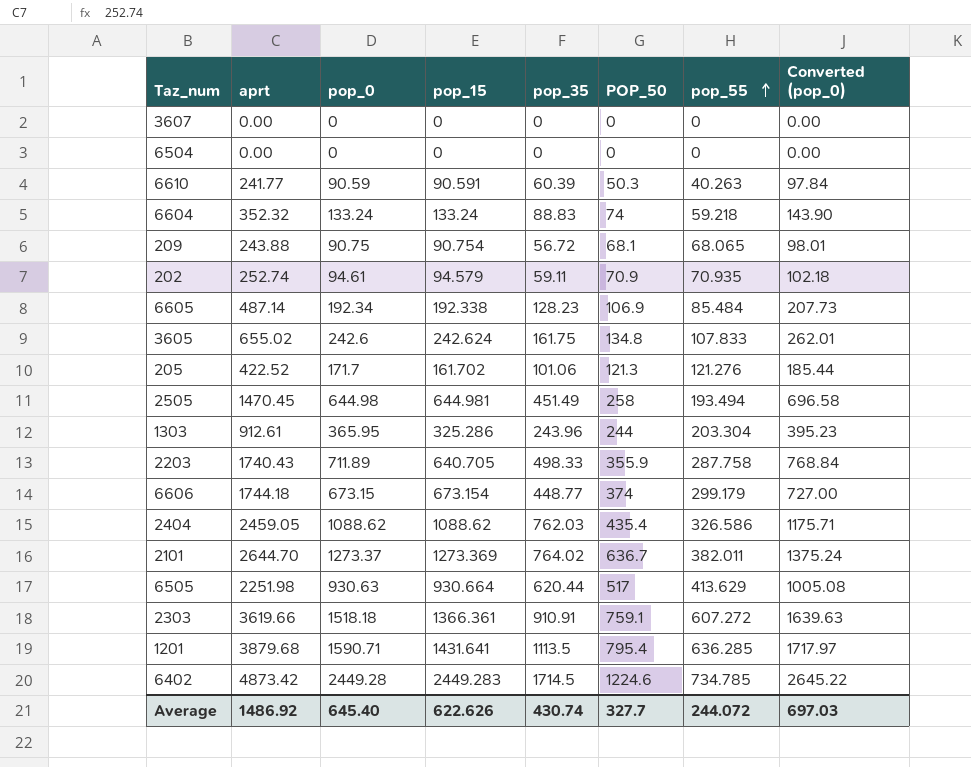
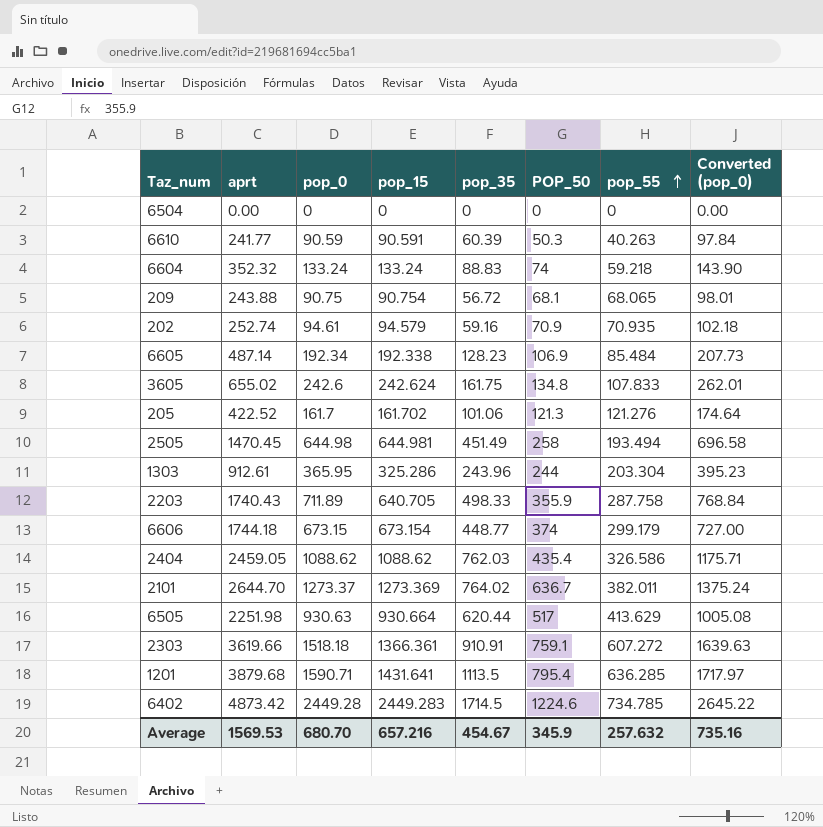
row 3607: 0.00 | 0 | 0 | 0 | 0 | 0 | 0.00 -> none
202 | pop_35: 59.11 -> 59.16
205 | pop_0: 171.7 -> 161.7
205 | Converted (pop_0): 185.44 -> 174.64
Average | aprt: 1486.92 -> 1569.53
Average | pop_0: 645.40 -> 680.70
Average | pop_15: 622.626 -> 657.216
Average | pop_35: 430.74 -> 454.67
Average | POP_50: 327.7 -> 345.9
Average | pop_55: 244.072 -> 257.632
Average | Converted (pop_0): 697.03 -> 735.16

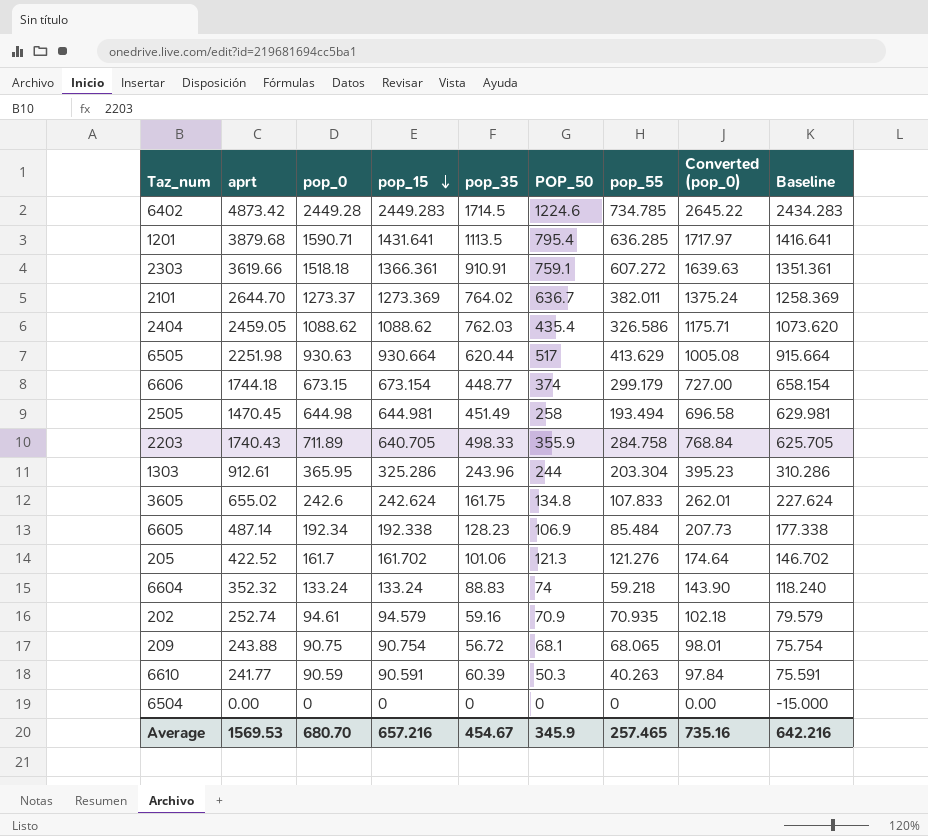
row order: pop_55 ascending -> pop_15 descending
column Baseline | formula: none -> [pop_15] - 15
2203 | pop_55: 287.758 -> 284.758
Average | pop_55: 257.632 -> 257.465

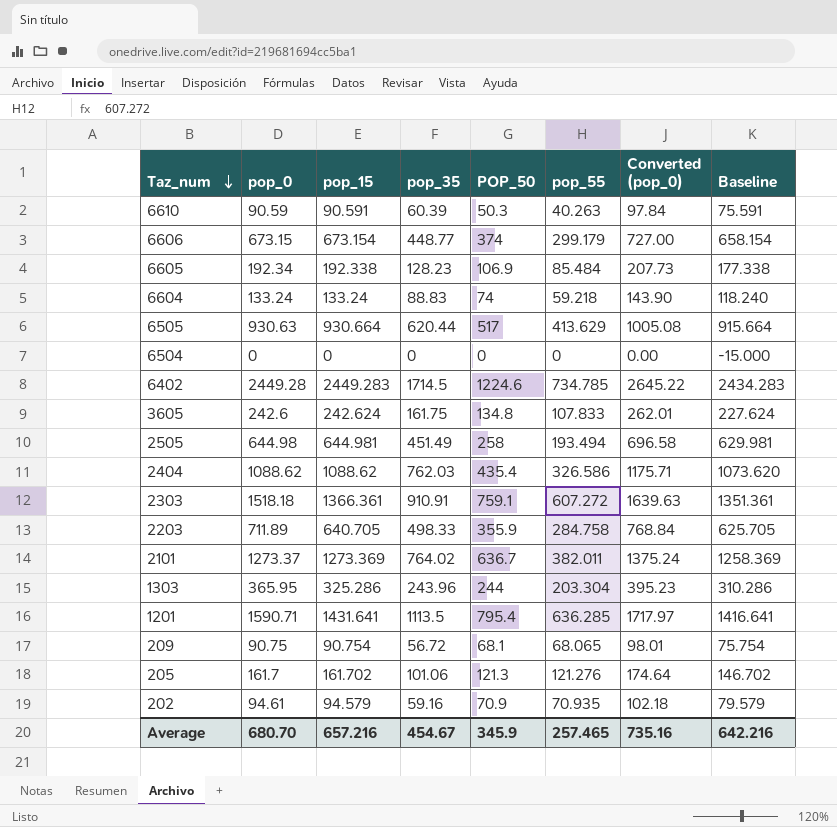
row order: pop_15 descending -> Taz_num descending
column aprt | position: 2 -> none

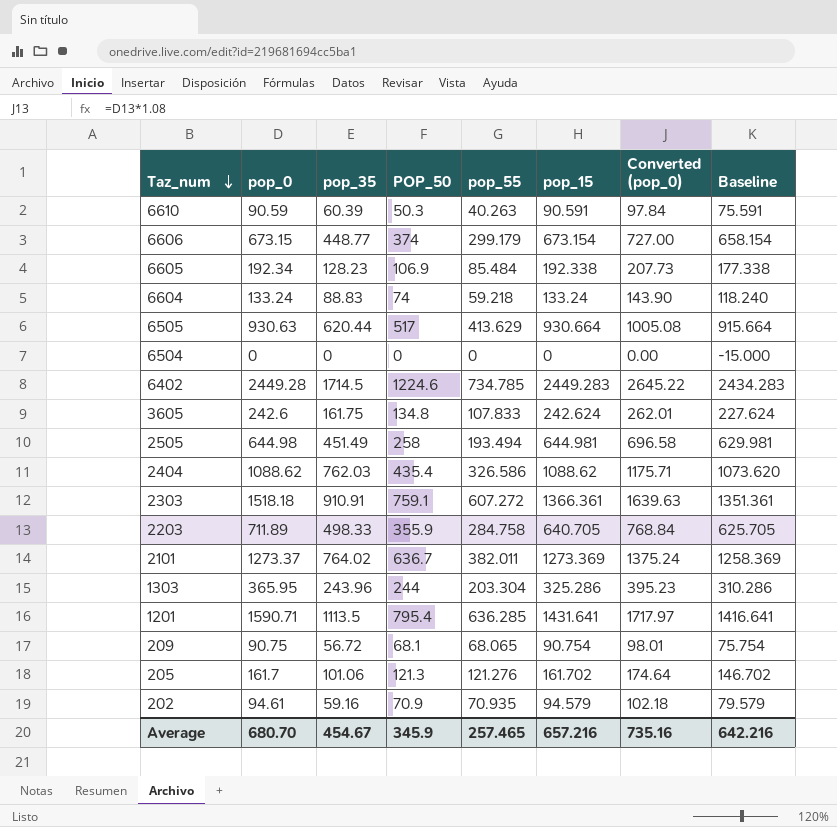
column pop_15 | position: 3 -> 6

